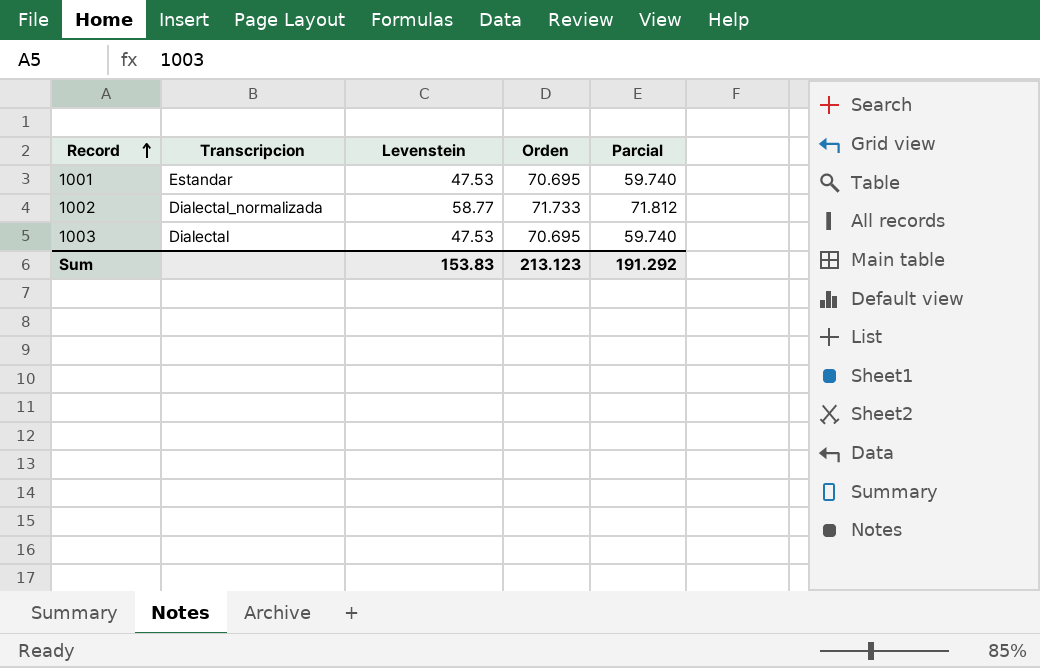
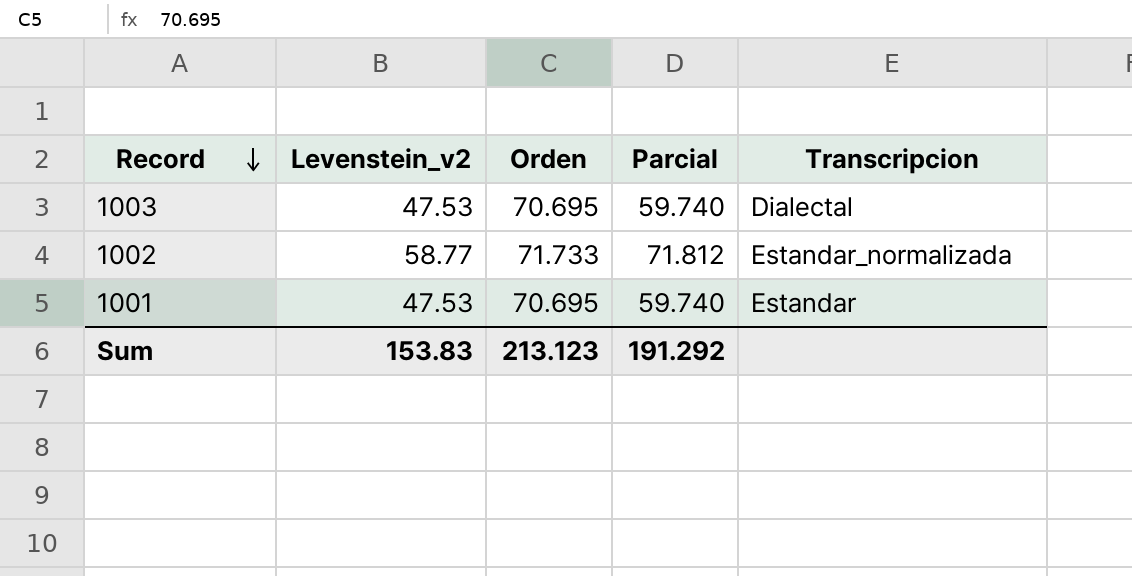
row order: Record ascending -> Record descending
column name: Levenstein -> Levenstein_v2
column Transcripcion | position: 2 -> 5
1002 | Transcripcion: Dialectal_normalizada -> Estandar_normalizada

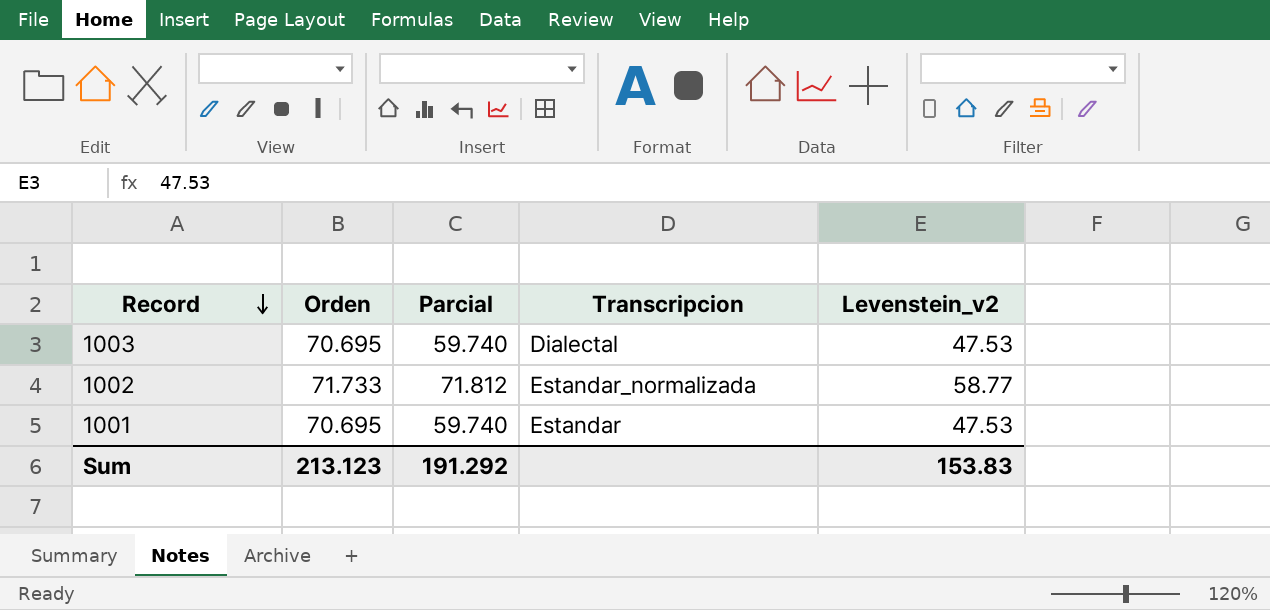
column Levenstein_v2 | position: 2 -> 5

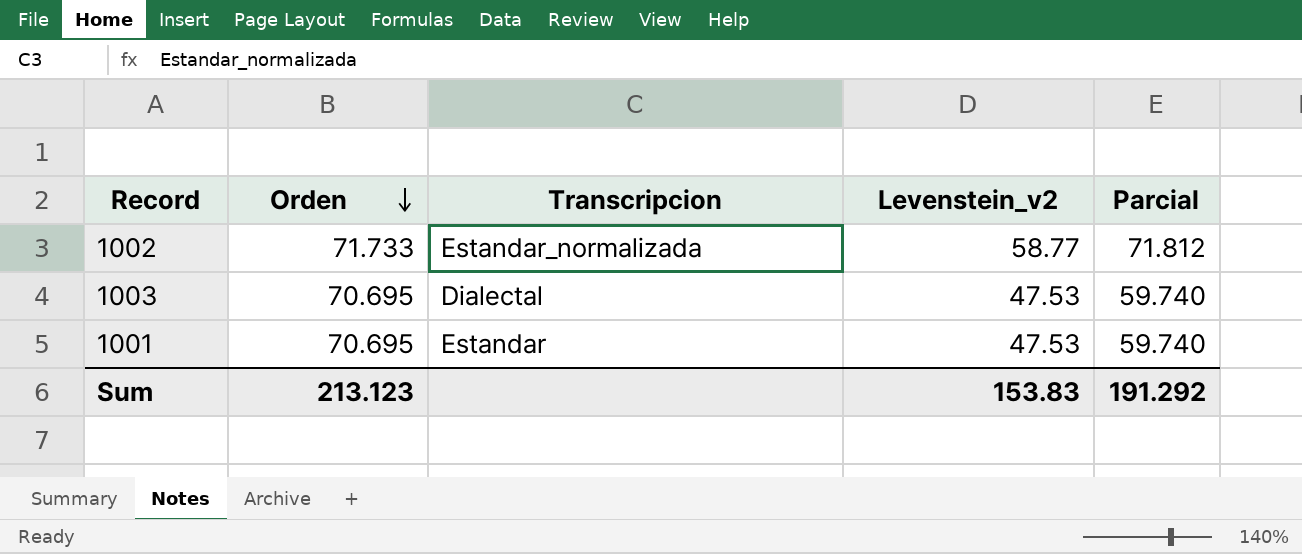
row order: Record descending -> Orden descending
column Parcial | position: 3 -> 5

